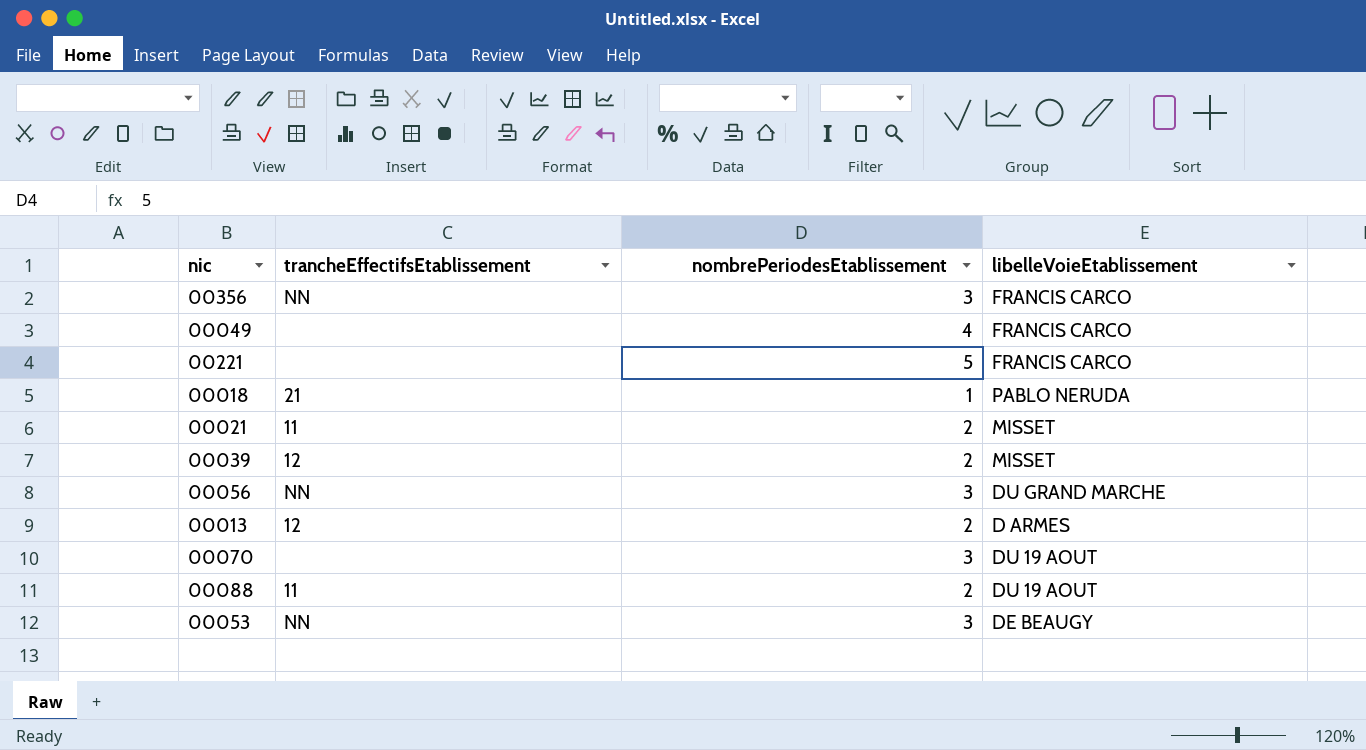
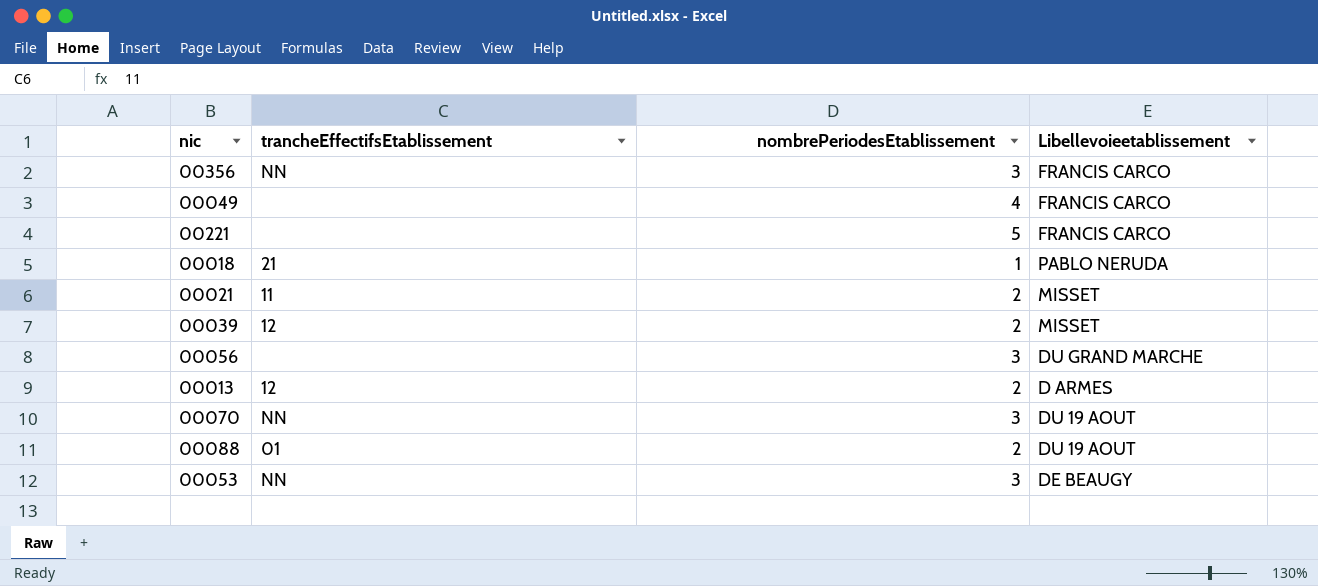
column name: libelleVoieEtablissement -> Libellevoieetablissement
00056 | trancheEffectifsEtablissement: NN -> none
00070 | trancheEffectifsEtablissement: none -> NN
00088 | trancheEffectifsEtablissement: 11 -> 01

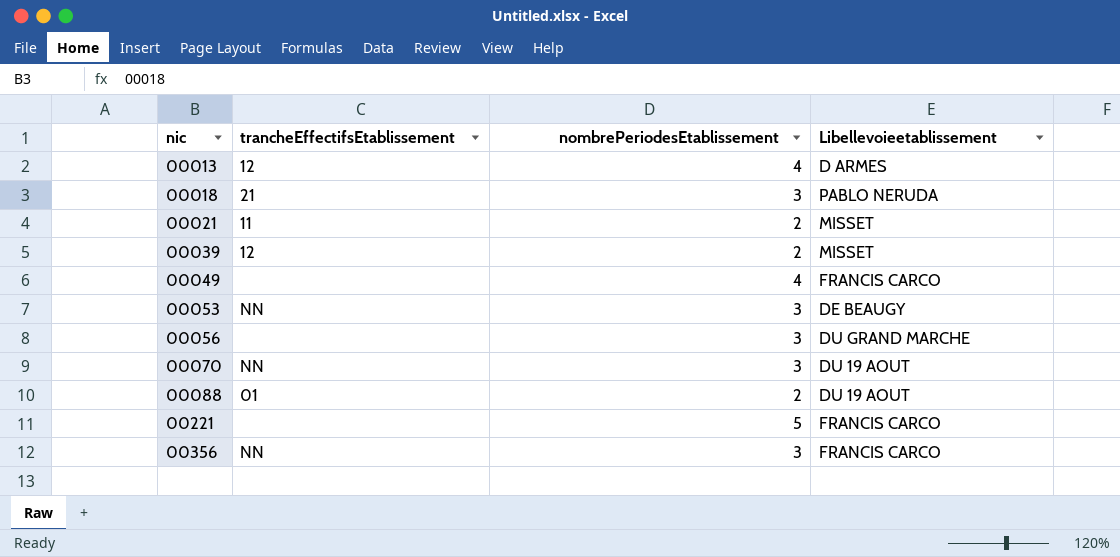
row order: none -> nic ascending
00013 | nombrePeriodesEtablissement: 2 -> 4
00018 | nombrePeriodesEtablissement: 1 -> 3

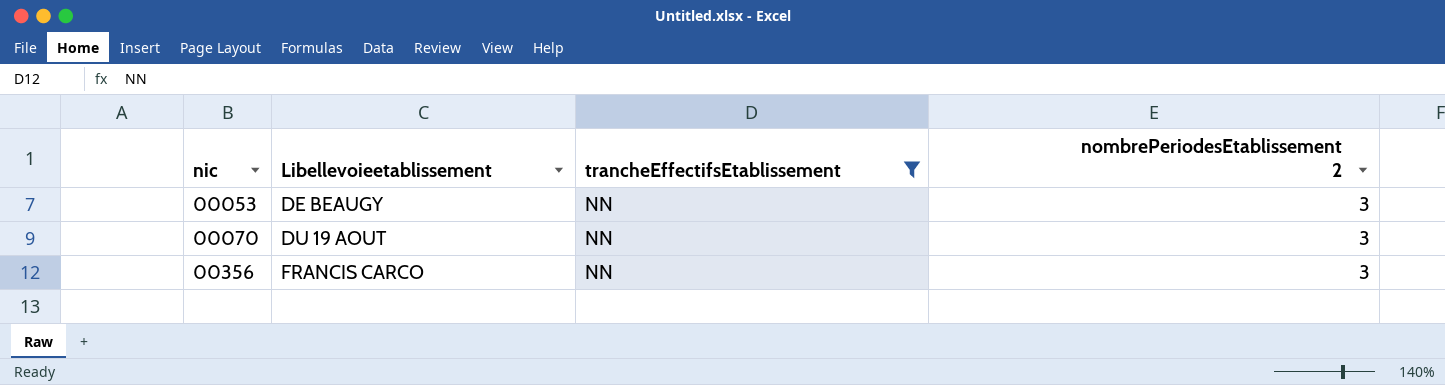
filter: none -> trancheEffectifsEtablissement = NN
column Libellevoieetablissement | position: 4 -> 2
column name: nombrePeriodesEtablissement -> nombrePeriodesEtablissement 2

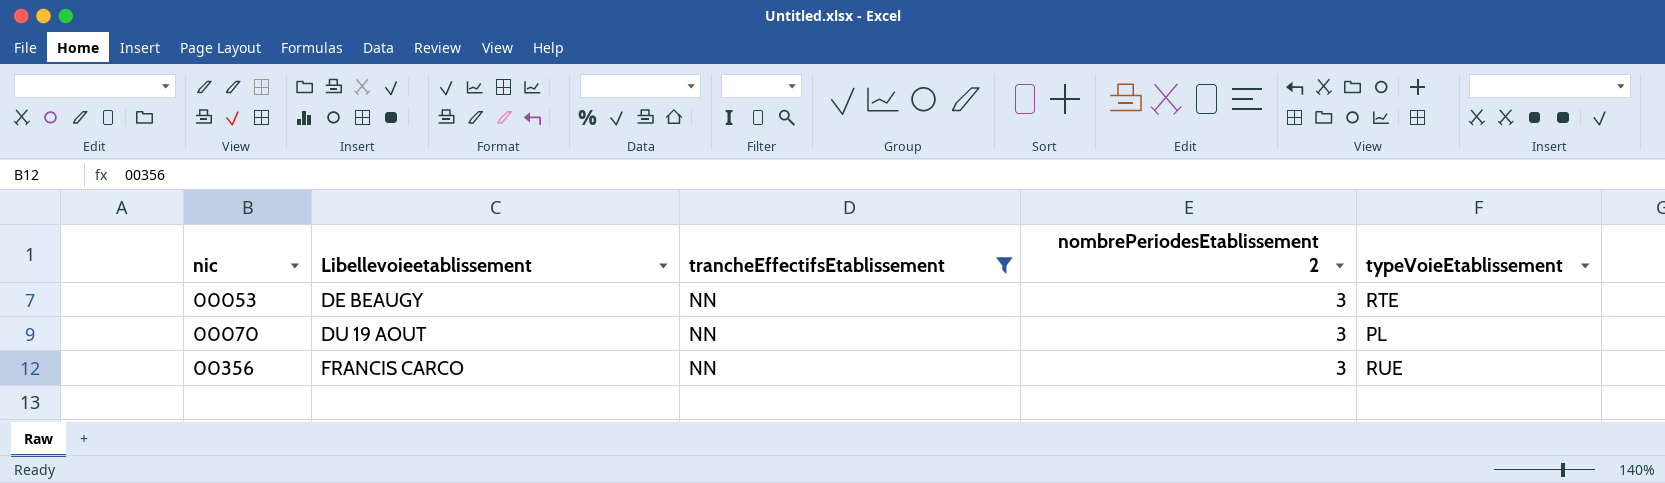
column typeVoieEtablissement | position: none -> 5

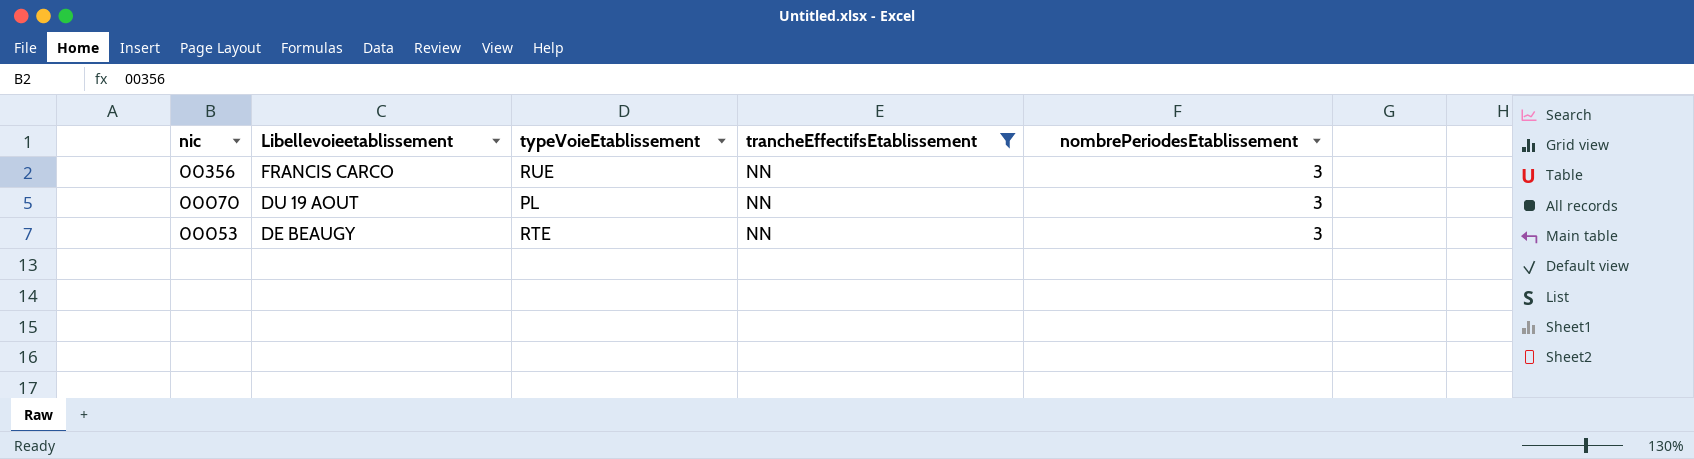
row order: nic ascending -> nic descending
column typeVoieEtablissement | position: 5 -> 3
column name: nombrePeriodesEtablissement 2 -> nombrePeriodesEtablissement

